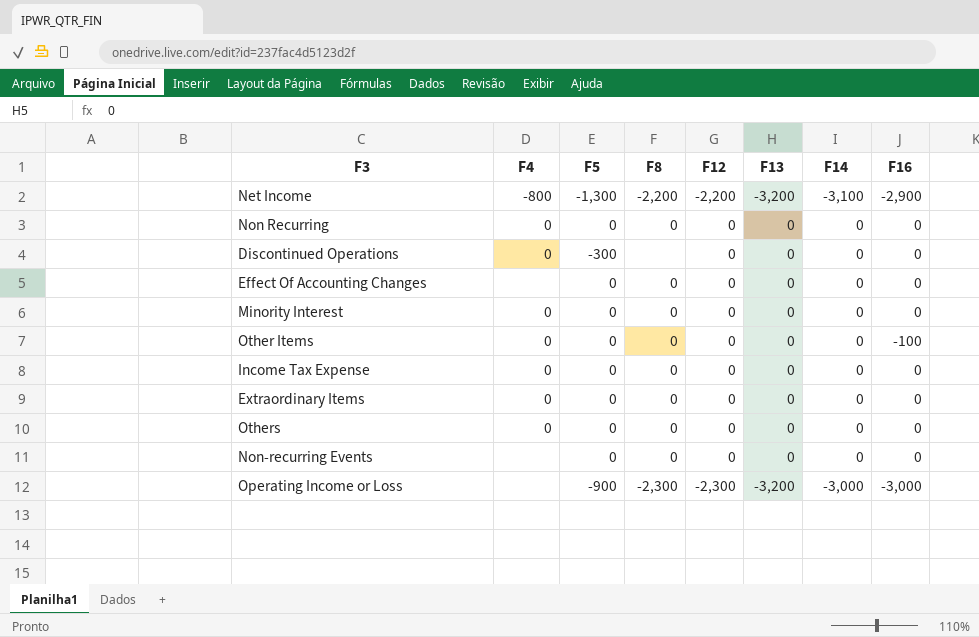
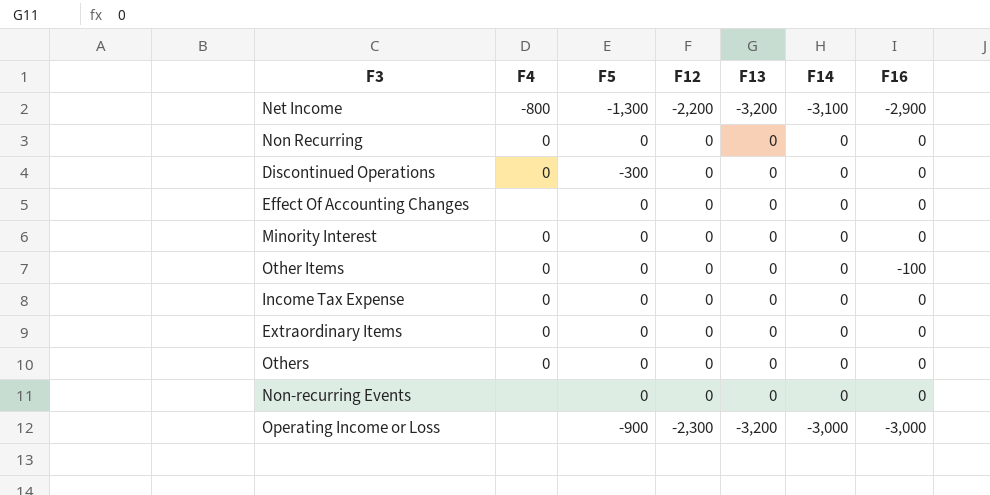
column F8 | position: 4 -> none

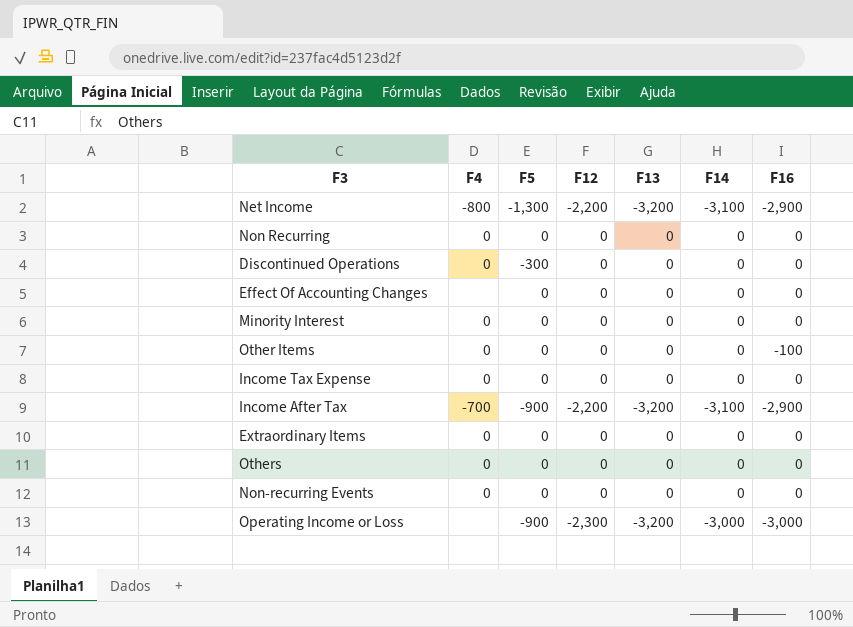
row Income After Tax: none -> -700 | -900 | -2,200 | -3,200 | -3,100 | -2,900
Non-recurring Events | F4: none -> 0

